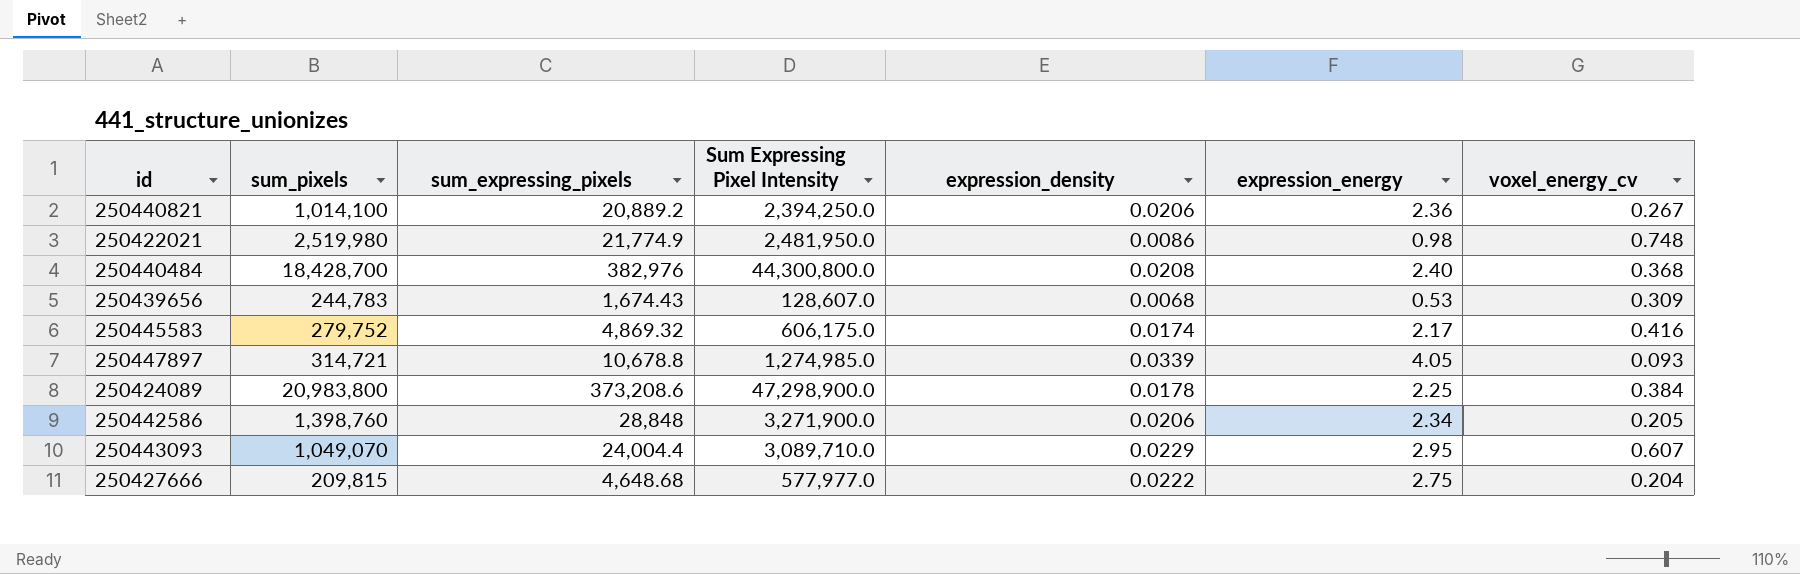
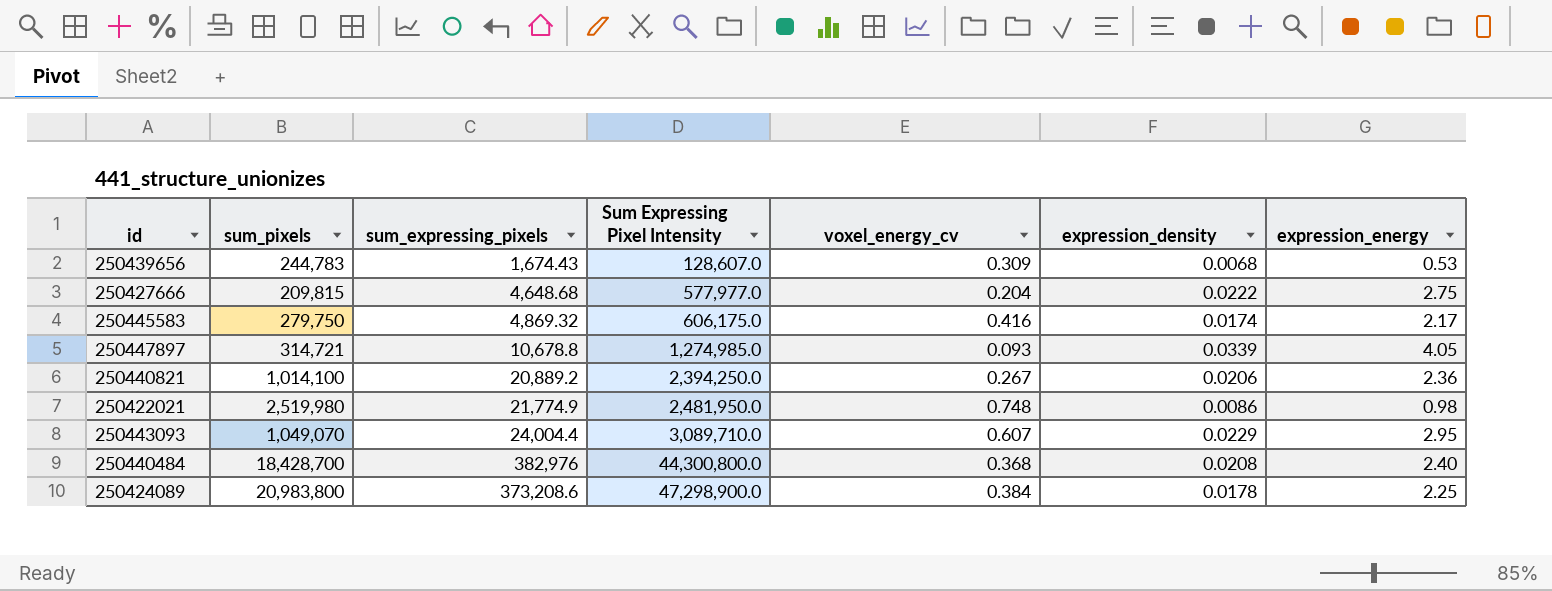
row order: none -> Sum Expressing Pixel Intensity ascending
column voxel_energy_cv | position: 7 -> 5
row 250442586: 1,398,760 | 28,848 | 3,271,900.0 | 0.0206 | 2.34 | 0.205 -> none
250445583 | sum_pixels: 279,752 -> 279,750

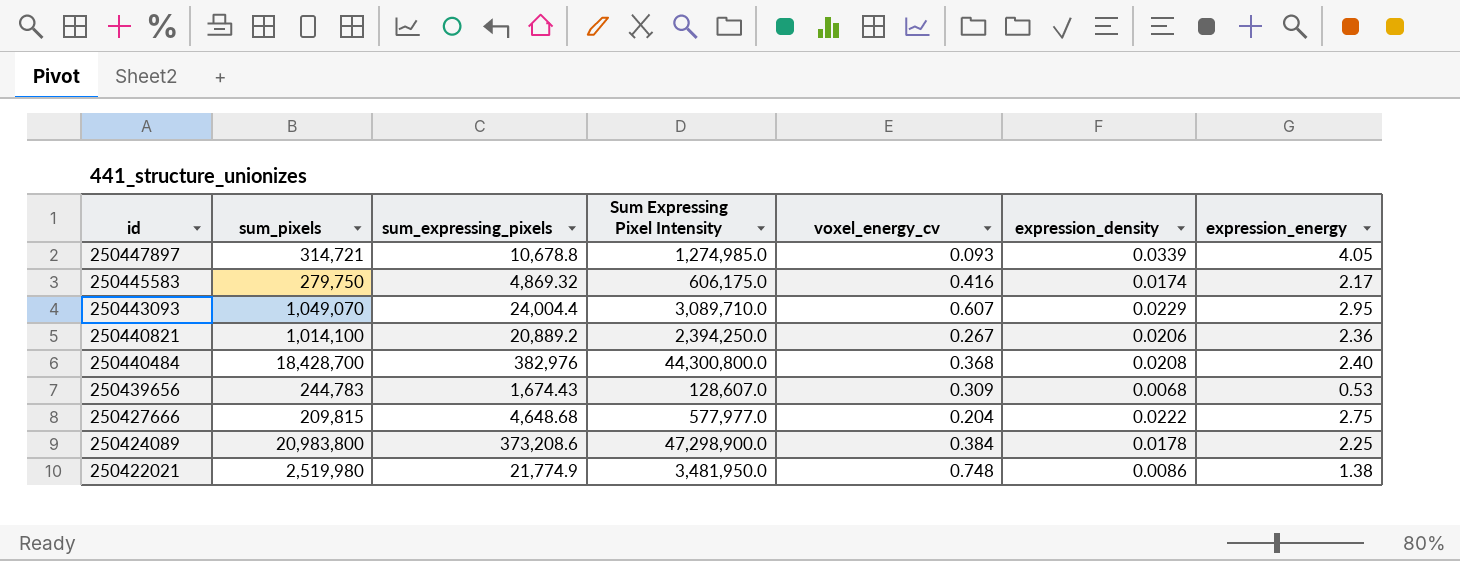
row order: Sum Expressing Pixel Intensity ascending -> id descending
250422021 | Sum Expressing Pixel Intensity: 2,481,950.0 -> 3,481,950.0
250422021 | expression_energy: 0.98 -> 1.38

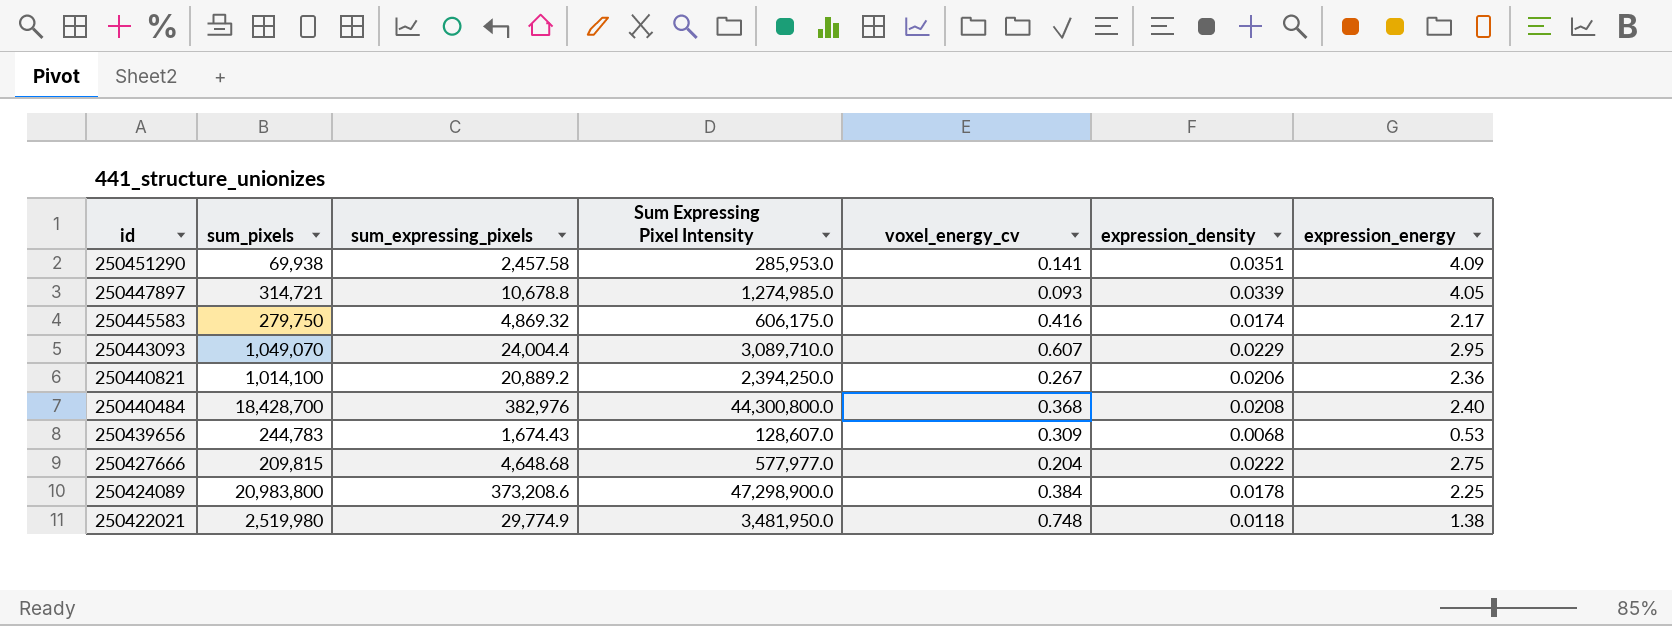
row 250451290: none -> 69,938 | 2,457.58 | 285,953.0 | 0.141 | 0.0351 | 4.09
250422021 | sum_expressing_pixels: 21,774.9 -> 29,774.9
250422021 | expression_density: 0.0086 -> 0.0118

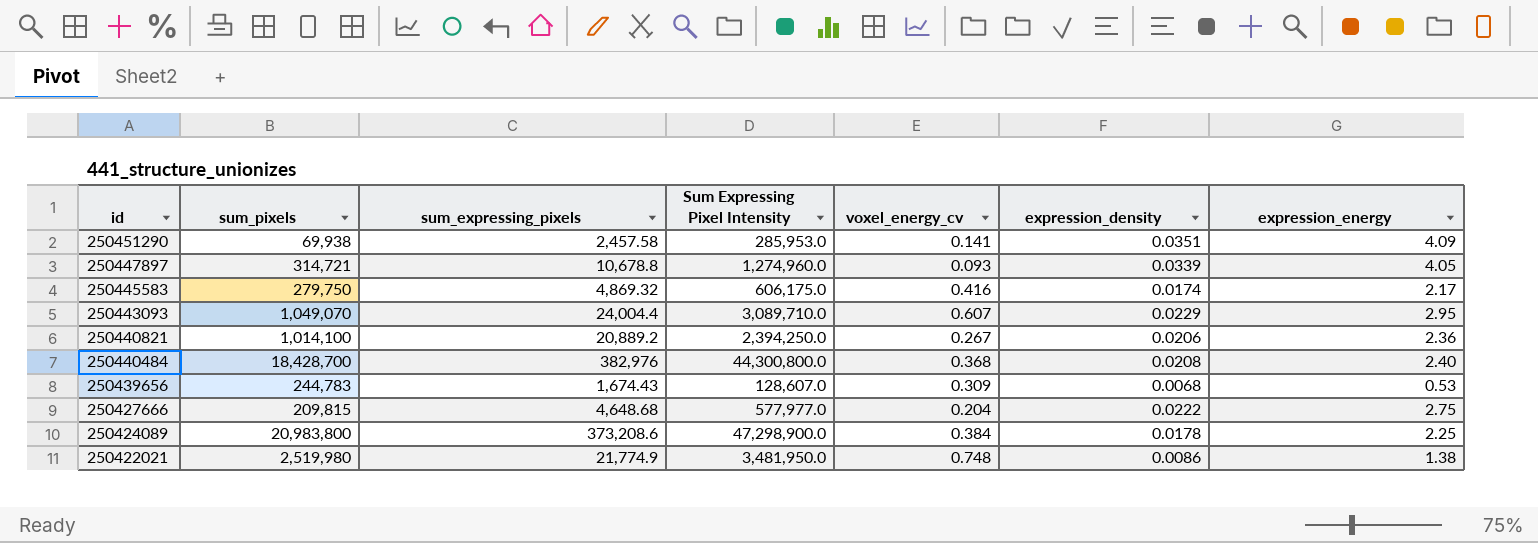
250447897 | Sum Expressing Pixel Intensity: 1,274,985.0 -> 1,274,960.0
250422021 | sum_expressing_pixels: 29,774.9 -> 21,774.9
250422021 | expression_density: 0.0118 -> 0.0086

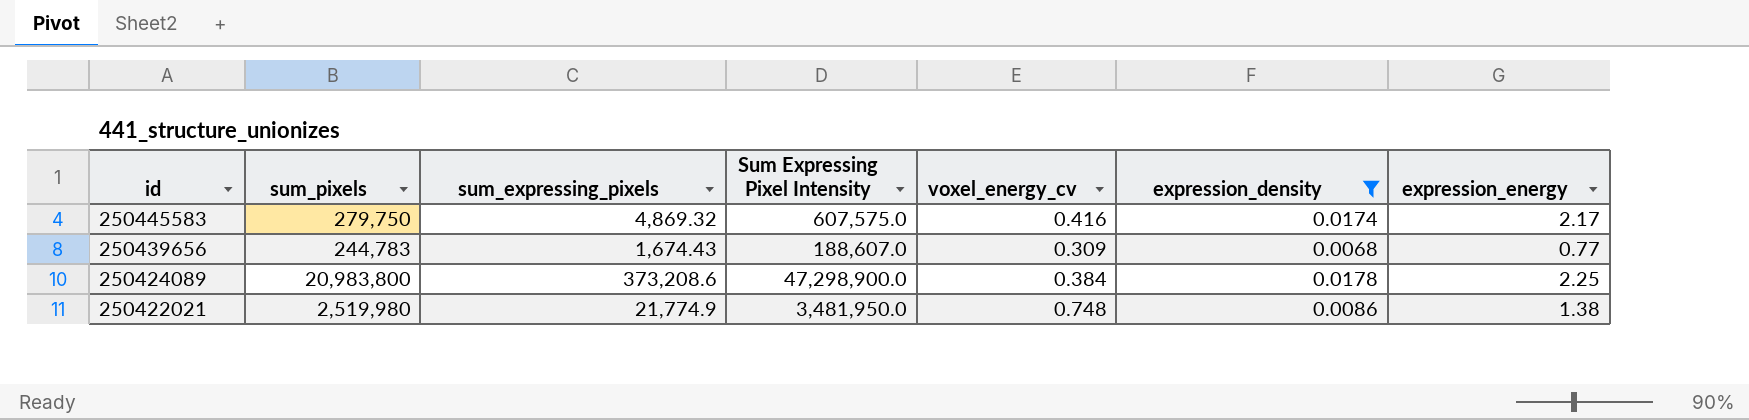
filter: none -> expression_density <= 0.0178
250445583 | Sum Expressing Pixel Intensity: 606,175.0 -> 607,575.0
250439656 | Sum Expressing Pixel Intensity: 128,607.0 -> 188,607.0
250439656 | expression_energy: 0.53 -> 0.77

